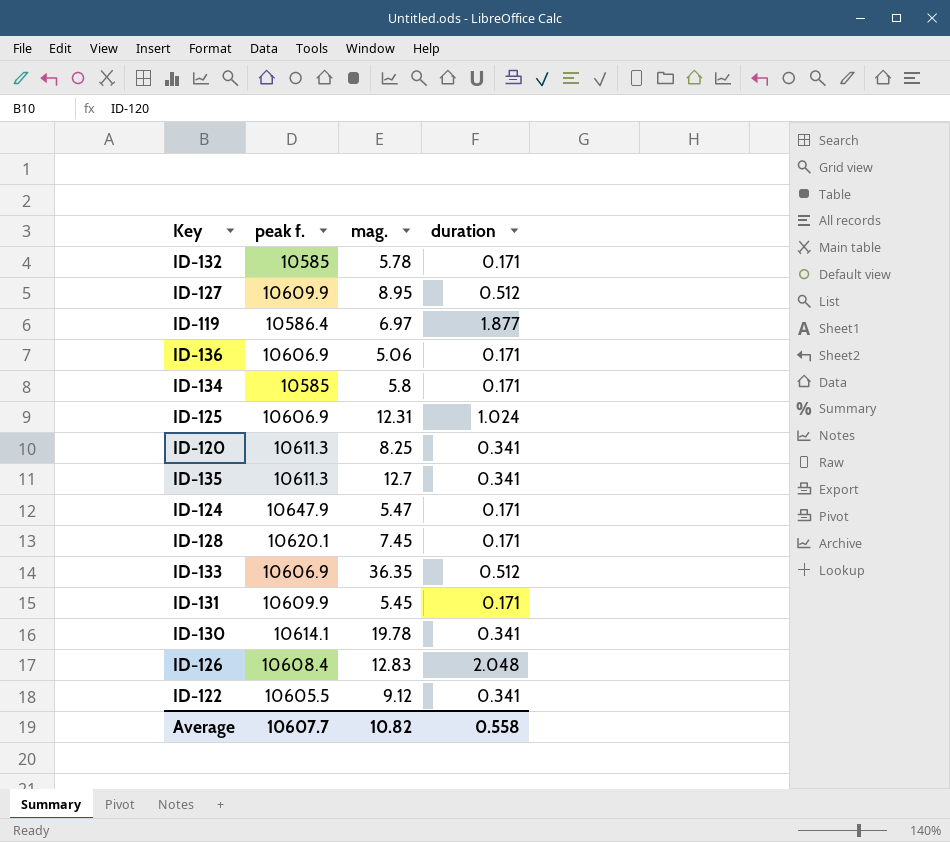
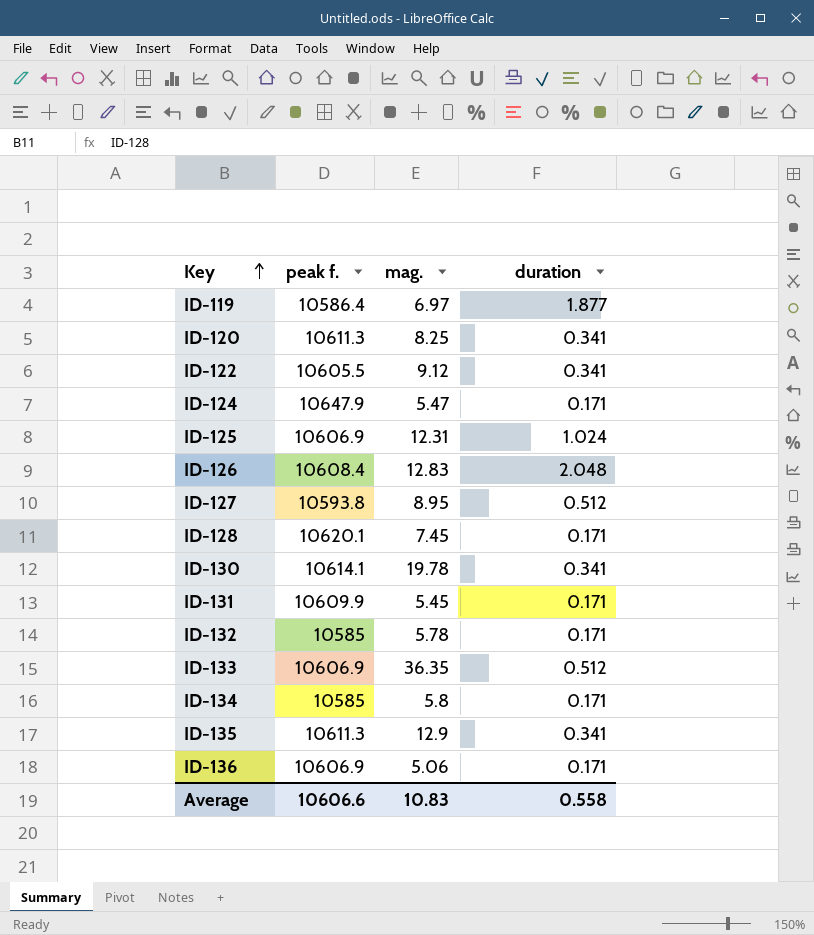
row order: none -> Key ascending
ID-127 | peak f.: 10609.9 -> 10593.8
ID-135 | mag.: 12.7 -> 12.9
Average | peak f.: 10607.7 -> 10606.6
Average | mag.: 10.82 -> 10.83

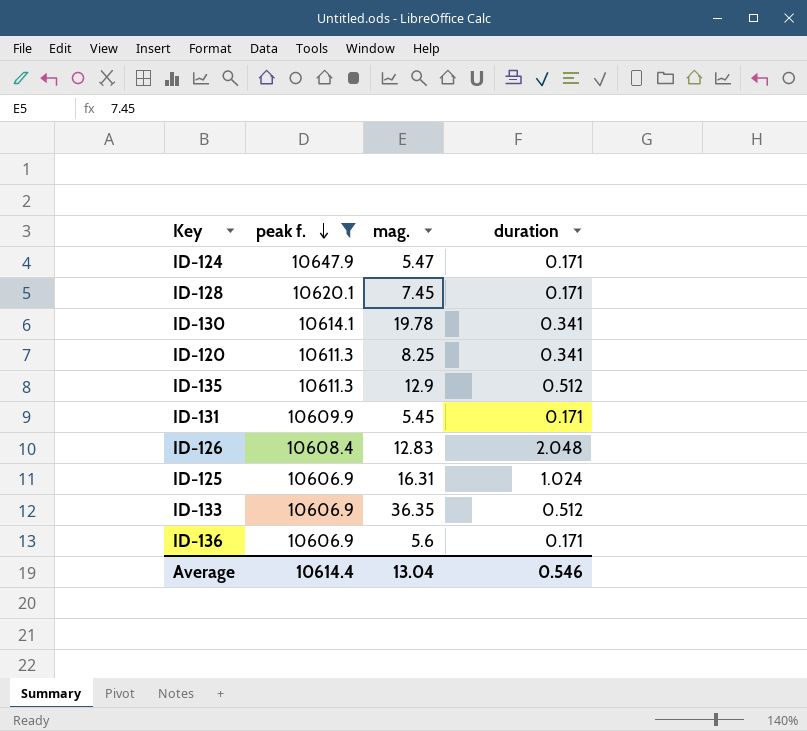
filter: none -> peak f. >= 10606.9
row order: Key ascending -> peak f. descending
ID-135 | duration: 0.341 -> 0.512
ID-125 | mag.: 12.31 -> 16.31
ID-136 | mag.: 5.06 -> 5.6
Average | peak f.: 10606.6 -> 10614.4
Average | mag.: 10.83 -> 13.04
Average | duration: 0.558 -> 0.546

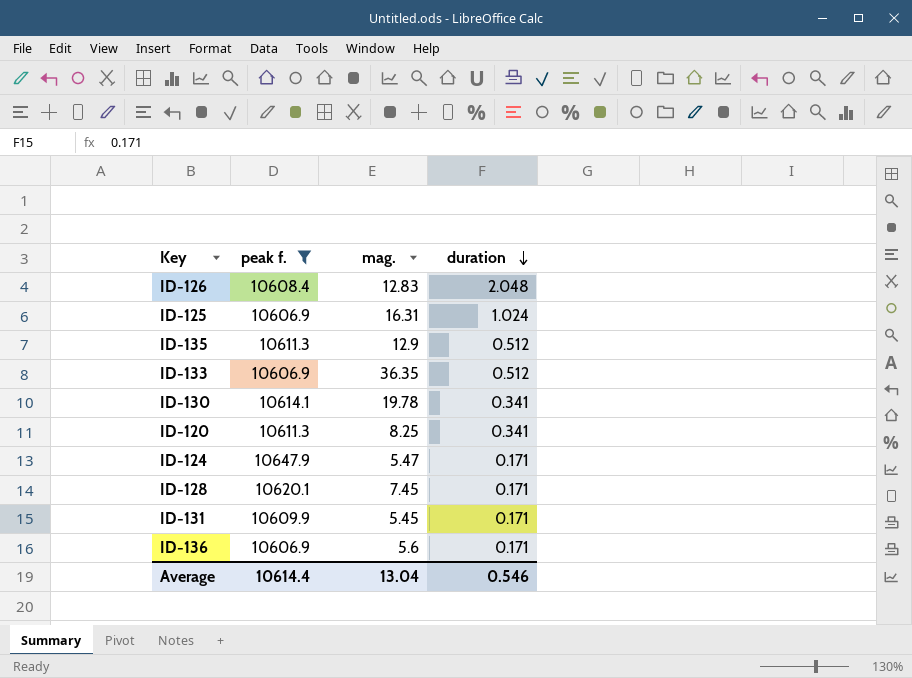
row order: peak f. descending -> duration descending

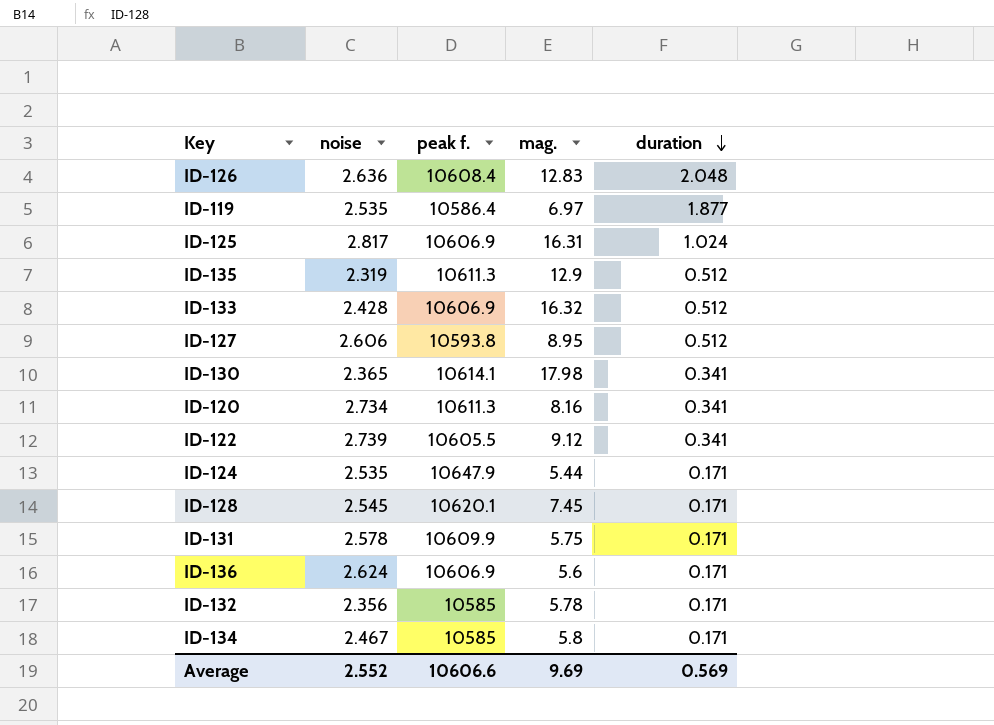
filter: peak f. >= 10606.9 -> none
column noise | position: none -> 2
ID-133 | mag.: 36.35 -> 16.32
ID-130 | mag.: 19.78 -> 17.98
ID-120 | mag.: 8.25 -> 8.16
ID-124 | mag.: 5.47 -> 5.44
ID-131 | mag.: 5.45 -> 5.75
Average | peak f.: 10614.4 -> 10606.6
Average | mag.: 13.04 -> 9.69
Average | duration: 0.546 -> 0.569

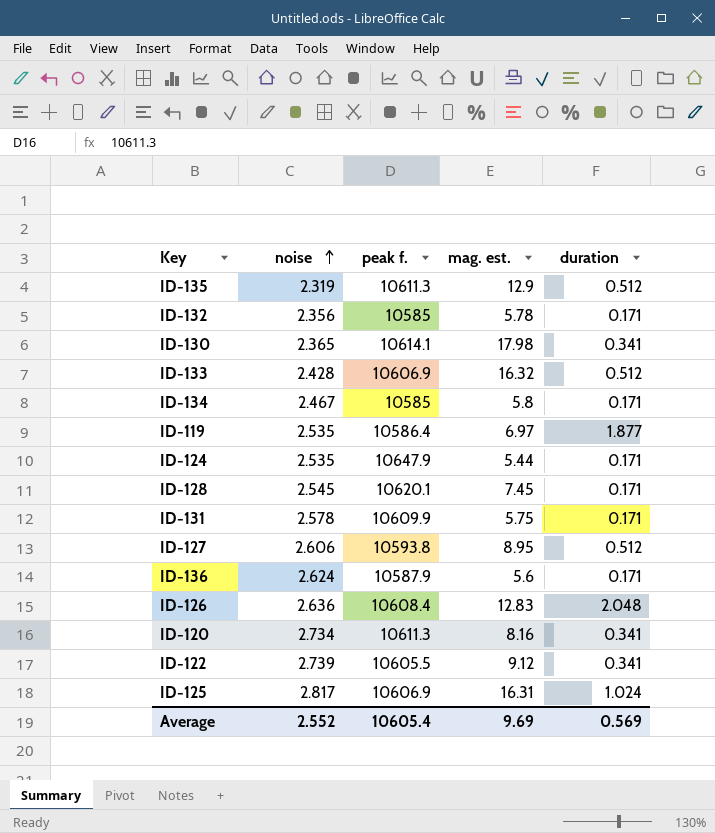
row order: duration descending -> noise ascending
column name: mag. -> mag. est.
ID-136 | peak f.: 10606.9 -> 10587.9
Average | peak f.: 10606.6 -> 10605.4

